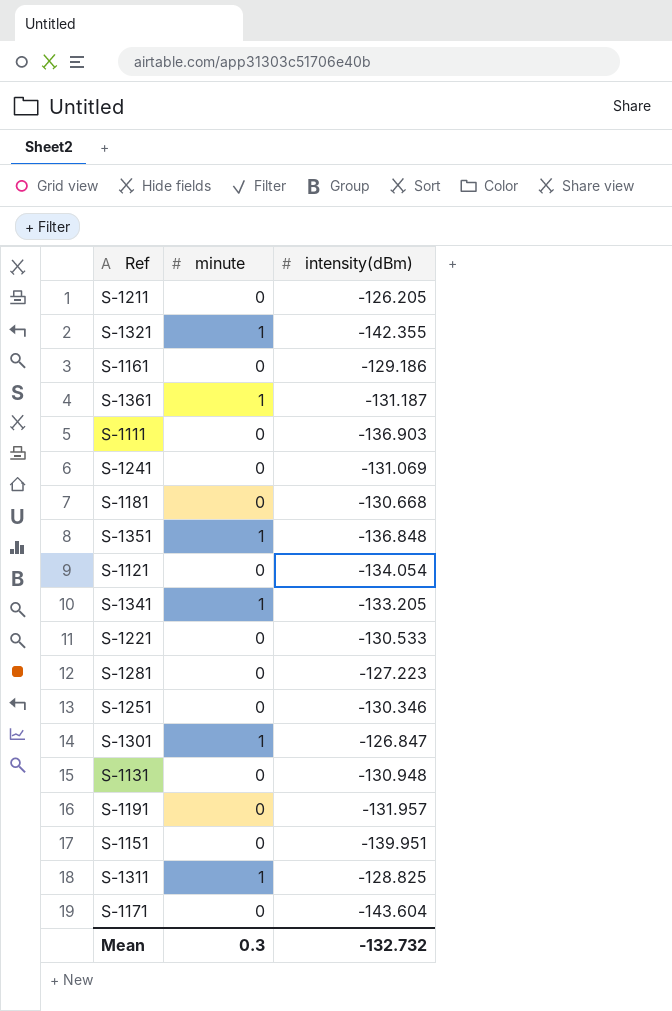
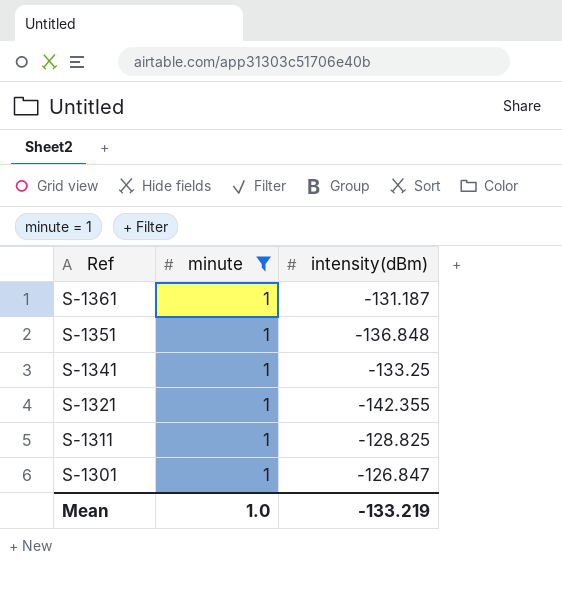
filter: none -> minute = 1
row order: none -> Ref descending
S-1341 | intensity(dBm): -133.205 -> -133.25
Mean | minute: 0.3 -> 1.0
Mean | intensity(dBm): -132.732 -> -133.219

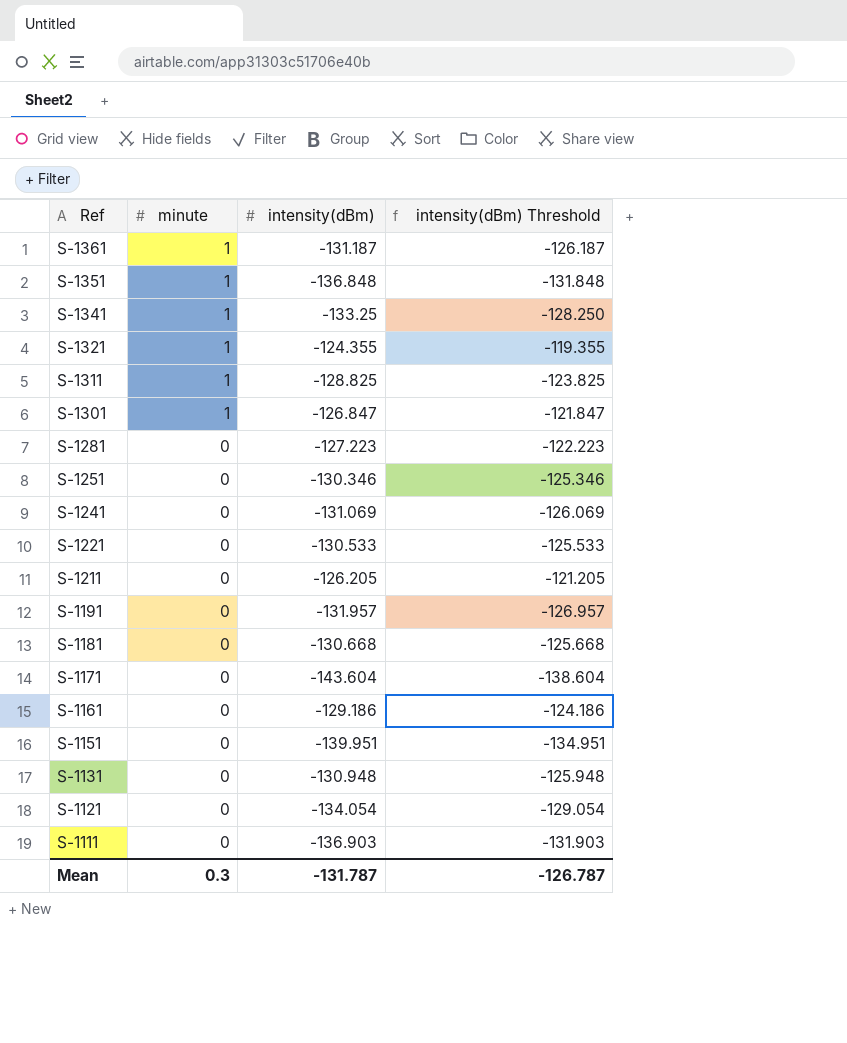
filter: minute = 1 -> none
column intensity(dBm) Threshold | formula: none -> [intensity(dBm)] + 5
S-1321 | intensity(dBm): -142.355 -> -124.355
Mean | minute: 1.0 -> 0.3
Mean | intensity(dBm): -133.219 -> -131.787

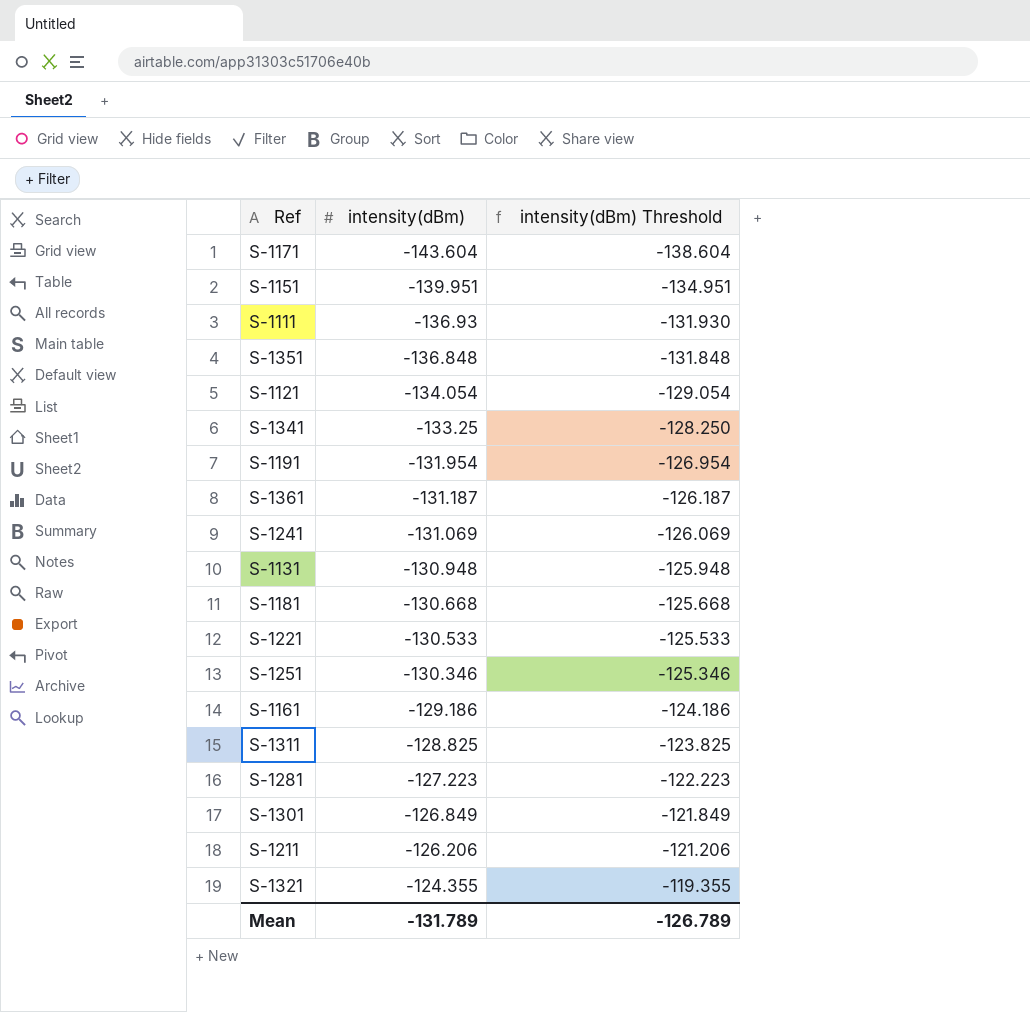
row order: Ref descending -> intensity(dBm) ascending
column minute | position: 2 -> none
S-1111 | intensity(dBm): -136.903 -> -136.93
S-1111 | intensity(dBm) Threshold: -131.903 -> -131.930
S-1191 | intensity(dBm): -131.957 -> -131.954
S-1191 | intensity(dBm) Threshold: -126.957 -> -126.954
S-1301 | intensity(dBm): -126.847 -> -126.849
S-1301 | intensity(dBm) Threshold: -121.847 -> -121.849
S-1211 | intensity(dBm): -126.205 -> -126.206
S-1211 | intensity(dBm) Threshold: -121.205 -> -121.206
Mean | intensity(dBm): -131.787 -> -131.789
Mean | intensity(dBm) Threshold: -126.787 -> -126.789

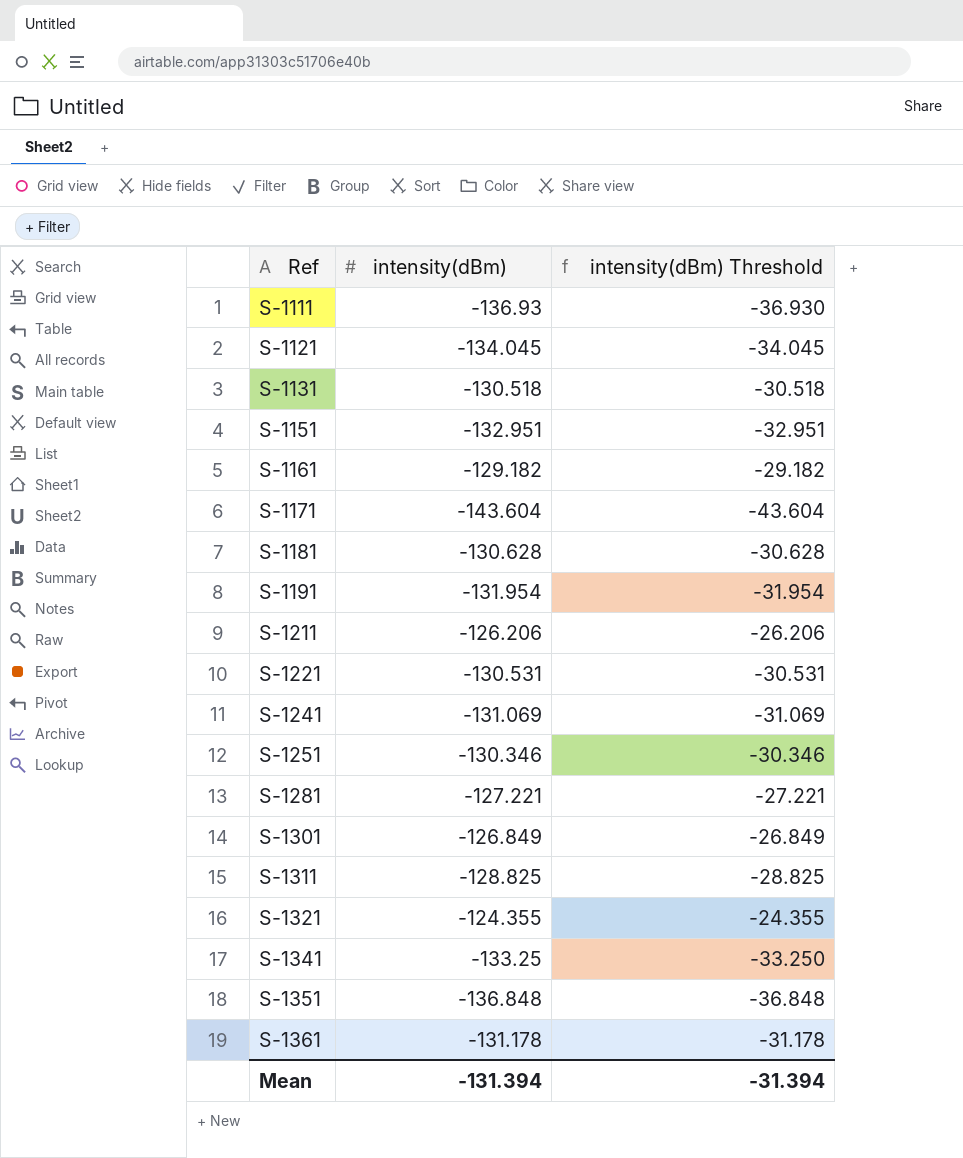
row order: intensity(dBm) ascending -> Ref ascending
column intensity(dBm) Threshold | formula: [intensity(dBm)] + 5 -> [intensity(dBm)] + 100
S-1121 | intensity(dBm): -134.054 -> -134.045
S-1131 | intensity(dBm): -130.948 -> -130.518
S-1151 | intensity(dBm): -139.951 -> -132.951
S-1161 | intensity(dBm): -129.186 -> -129.182
S-1181 | intensity(dBm): -130.668 -> -130.628
S-1221 | intensity(dBm): -130.533 -> -130.531
S-1281 | intensity(dBm): -127.223 -> -127.221
S-1361 | intensity(dBm): -131.187 -> -131.178
Mean | intensity(dBm): -131.789 -> -131.394
Mean | intensity(dBm) Threshold: -126.789 -> -31.394

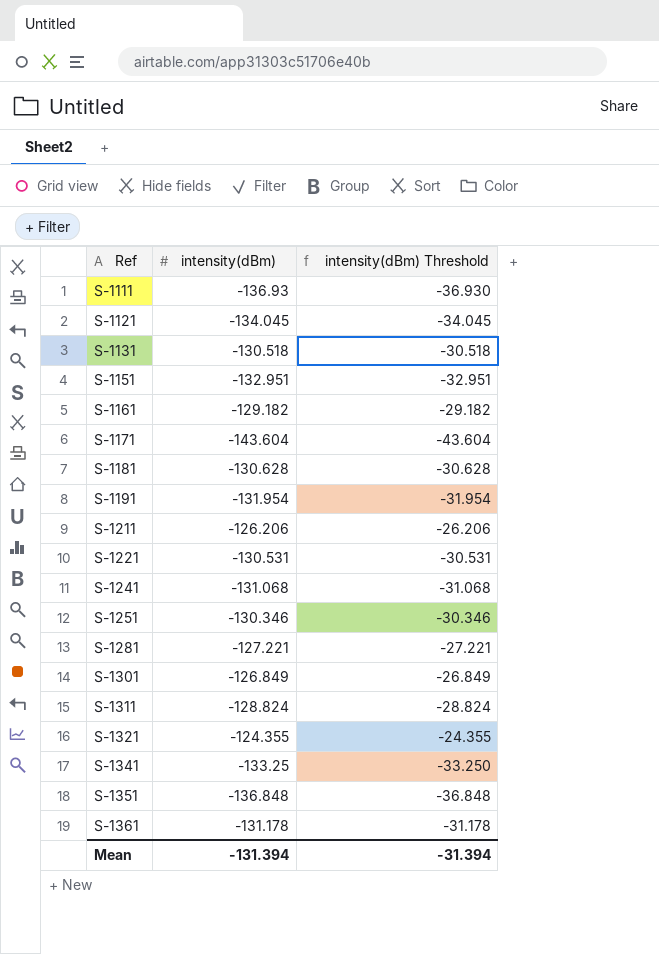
S-1241 | intensity(dBm): -131.069 -> -131.068
S-1241 | intensity(dBm) Threshold: -31.069 -> -31.068
S-1311 | intensity(dBm): -128.825 -> -128.824
S-1311 | intensity(dBm) Threshold: -28.825 -> -28.824

